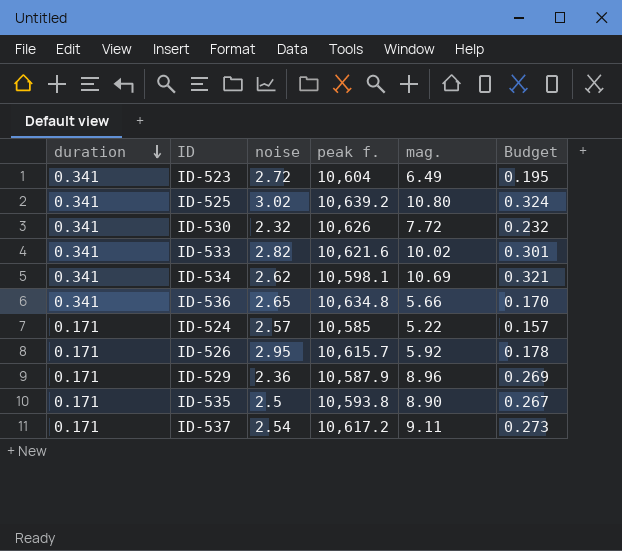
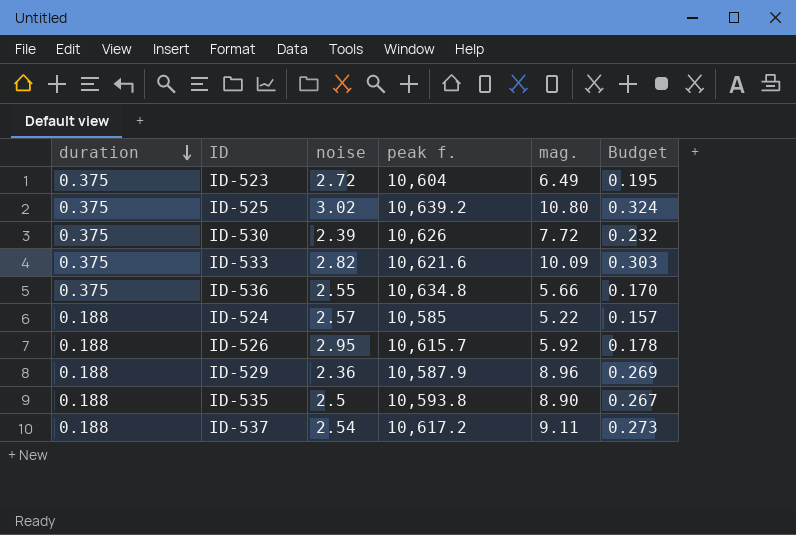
row ID-534: 0.341 | 2.62 | 10,598.1 | 10.69 | 0.321 -> none
ID-523 | duration: 0.341 -> 0.375
ID-525 | duration: 0.341 -> 0.375
ID-530 | duration: 0.341 -> 0.375
ID-530 | noise: 2.32 -> 2.39
ID-533 | duration: 0.341 -> 0.375
ID-533 | mag.: 10.02 -> 10.09
ID-533 | Budget: 0.301 -> 0.303
ID-536 | duration: 0.341 -> 0.375
ID-536 | noise: 2.65 -> 2.55
ID-524 | duration: 0.171 -> 0.188
ID-526 | duration: 0.171 -> 0.188
ID-529 | duration: 0.171 -> 0.188
ID-535 | duration: 0.171 -> 0.188
ID-537 | duration: 0.171 -> 0.188

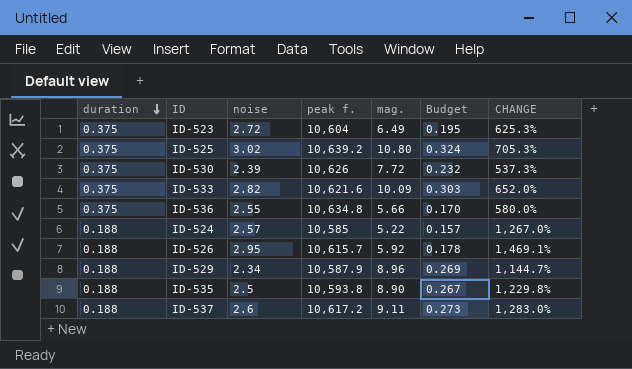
column CHANGE | formula: none -> ([noise] - [duration]) / [duration]
ID-529 | noise: 2.36 -> 2.34
ID-537 | noise: 2.54 -> 2.6

